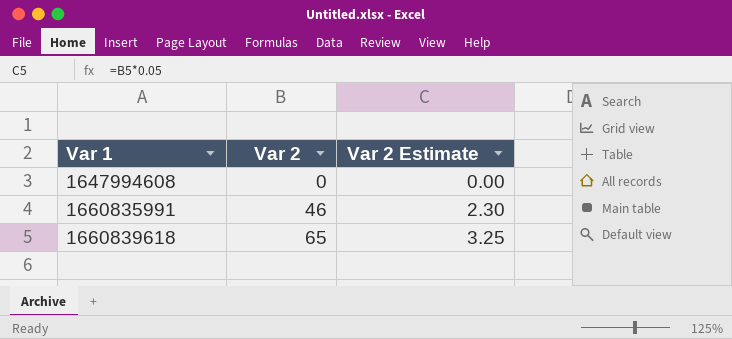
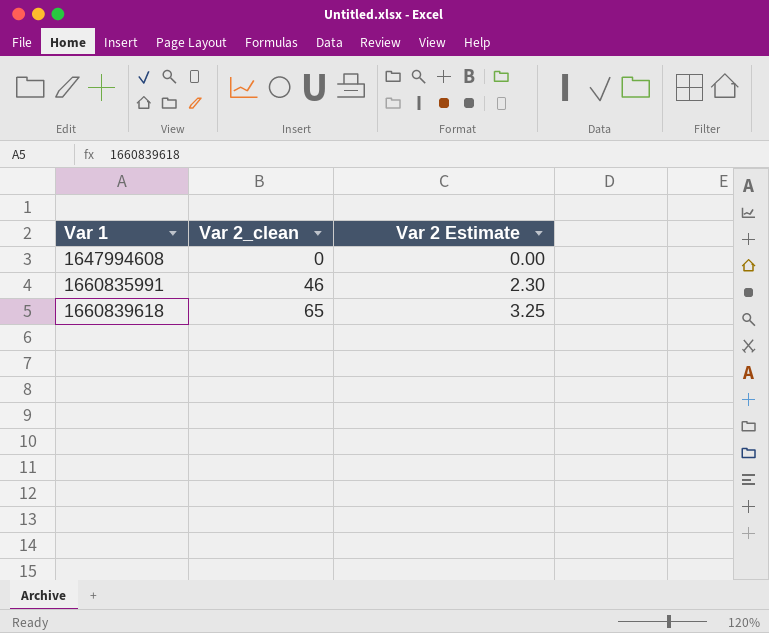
column name: Var 2 -> Var 2_clean

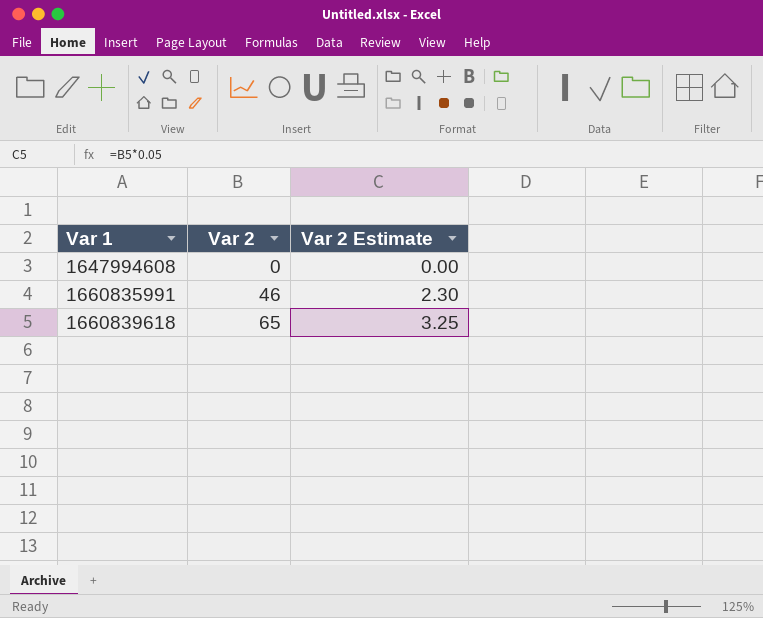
column name: Var 2_clean -> Var 2

